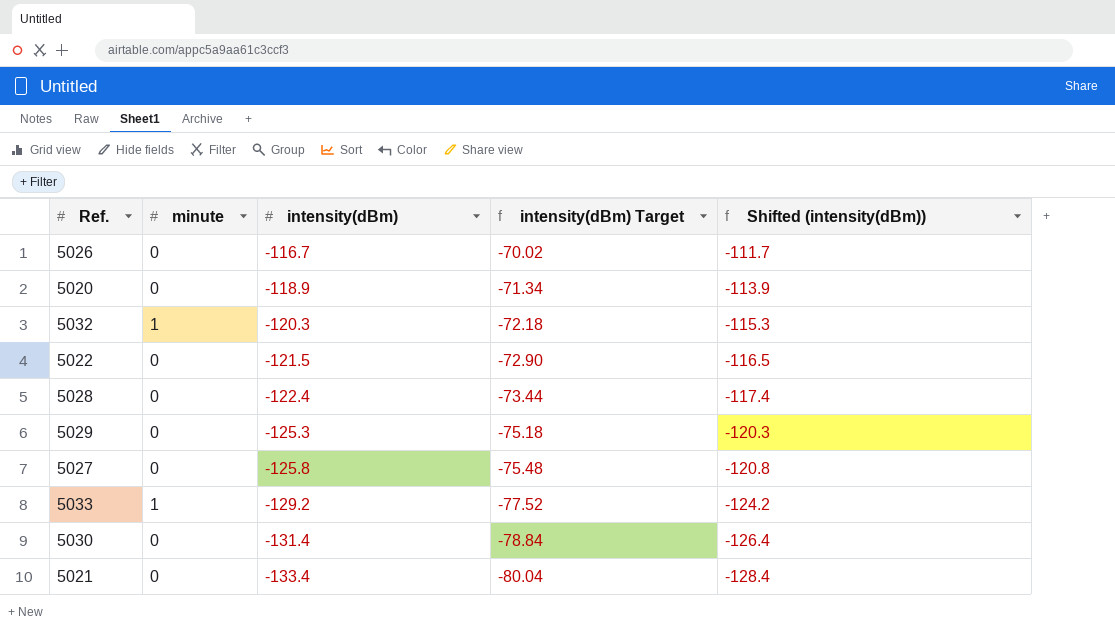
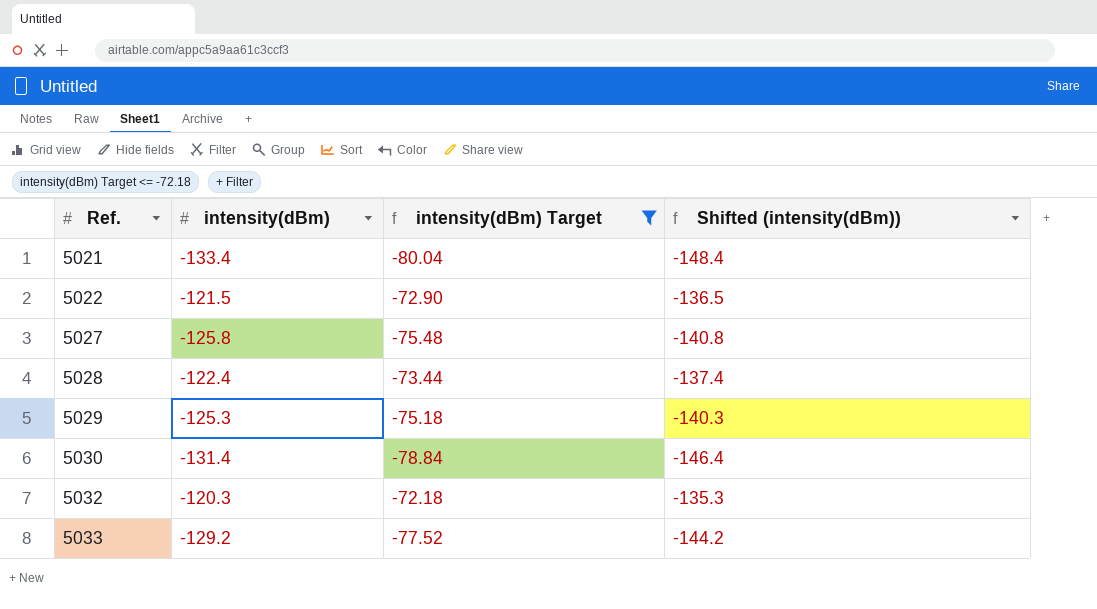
filter: none -> intensity(dBm) Target <= -72.18
row order: intensity(dBm) descending -> Ref. ascending
column minute | position: 2 -> none
column Shifted (intensity(dBm)) | formula: [intensity(dBm)] + 5 -> [intensity(dBm)] - 15

